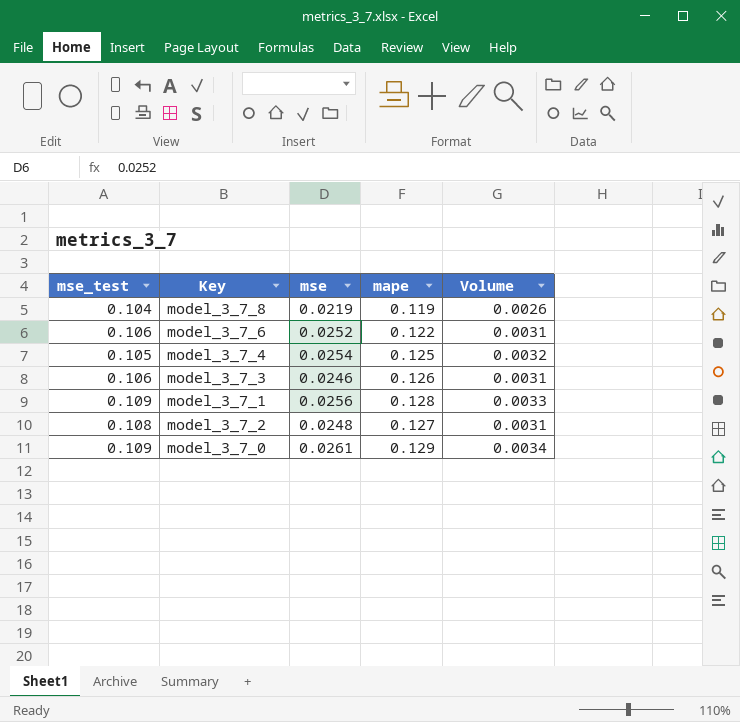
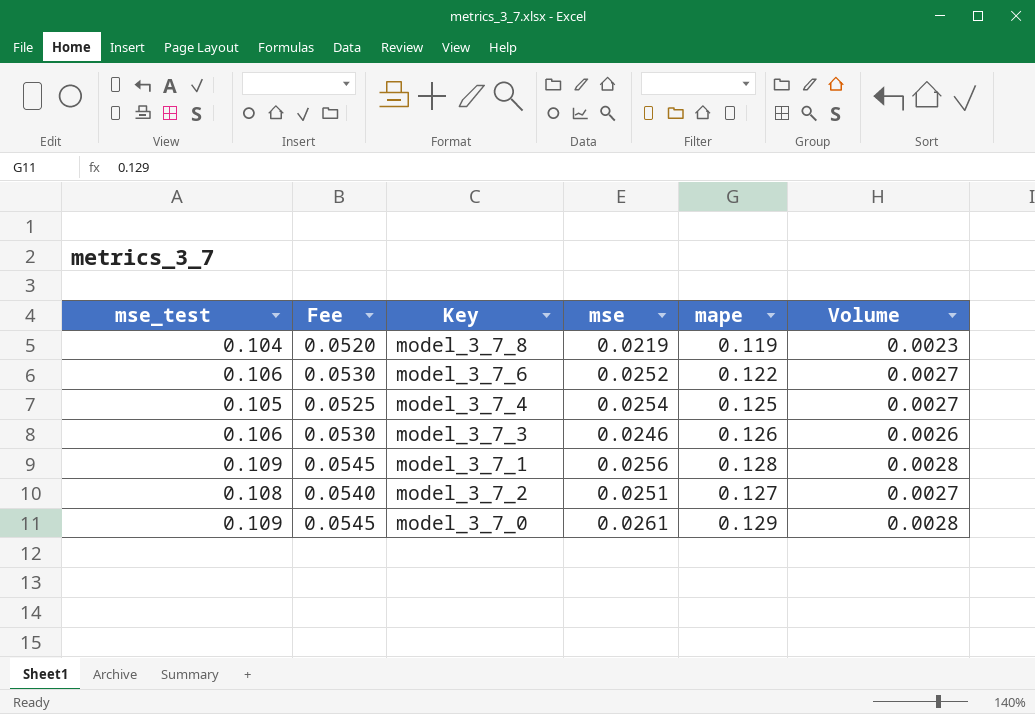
column Fee | formula: none -> [mse_test] * 0.5
column Volume | formula: [mse] * [mape] -> [mse_test] * [mse]
model_3_7_2 | mse: 0.0248 -> 0.0251

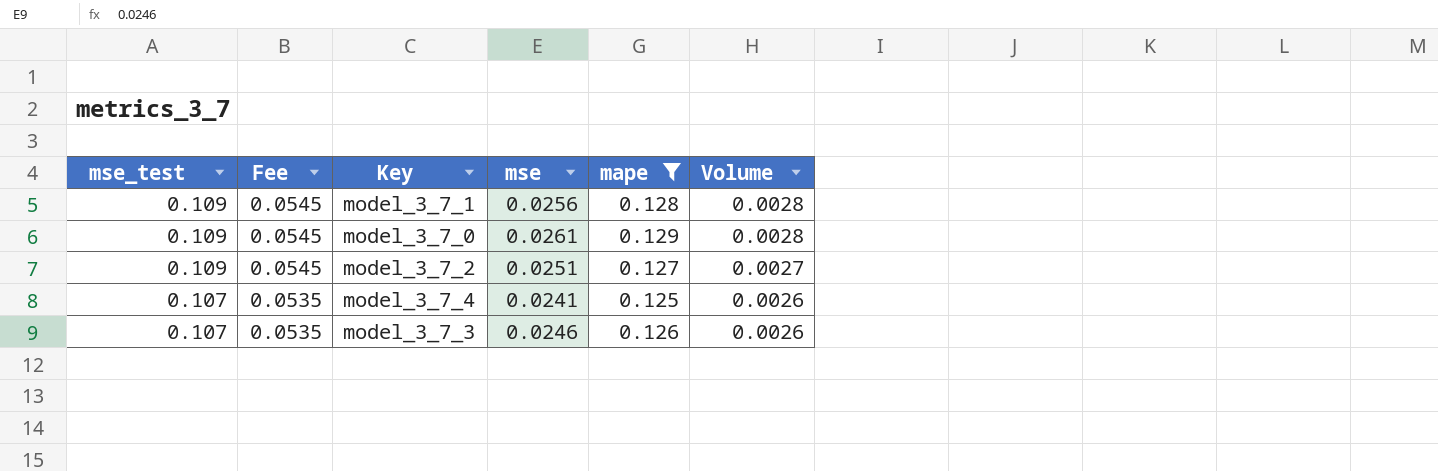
filter: none -> mape >= 0.125
row order: none -> mse_test descending
model_3_7_2 | mse_test: 0.108 -> 0.109
model_3_7_2 | Fee: 0.0540 -> 0.0545
model_3_7_4 | mse_test: 0.105 -> 0.107
model_3_7_4 | Fee: 0.0525 -> 0.0535
model_3_7_4 | mse: 0.0254 -> 0.0241
model_3_7_4 | Volume: 0.0027 -> 0.0026
model_3_7_3 | mse_test: 0.106 -> 0.107
model_3_7_3 | Fee: 0.0530 -> 0.0535

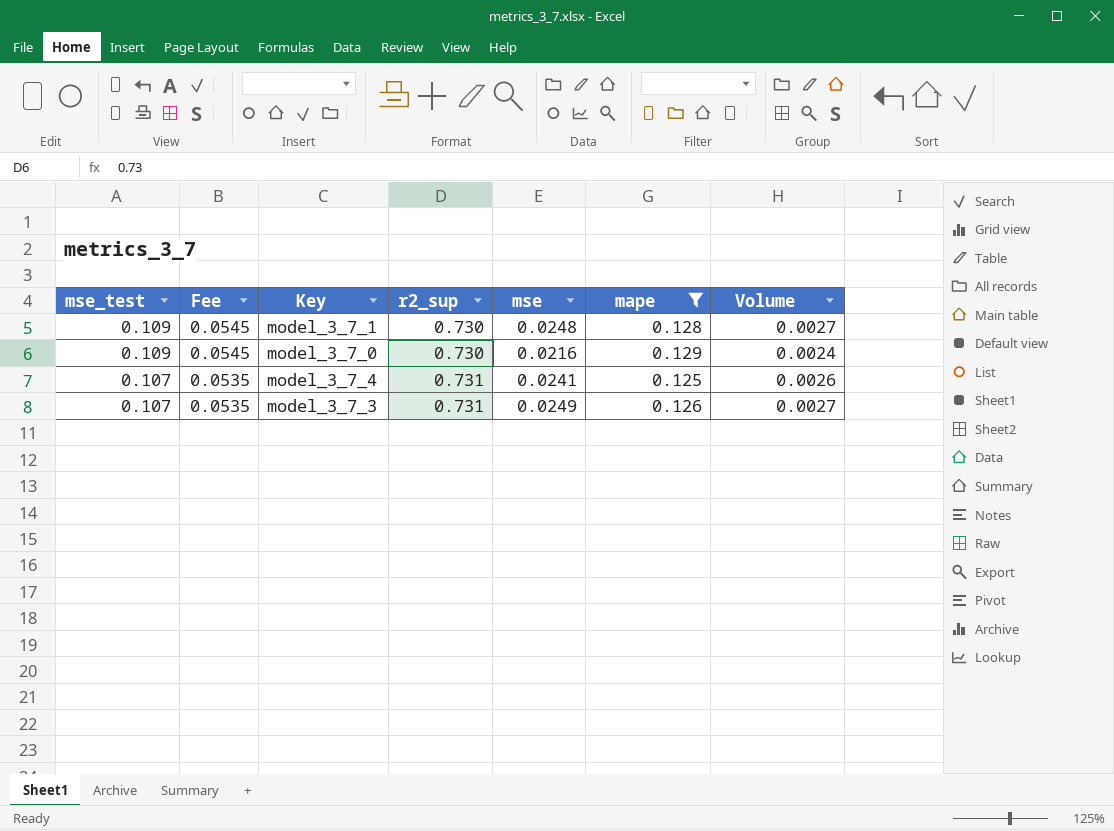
column r2_sup | position: none -> 4
row model_3_7_2: 0.109 | 0.0545 | 0.0251 | 0.127 | 0.0027 -> none
model_3_7_1 | mse: 0.0256 -> 0.0248
model_3_7_1 | Volume: 0.0028 -> 0.0027
model_3_7_0 | mse: 0.0261 -> 0.0216
model_3_7_0 | Volume: 0.0028 -> 0.0024
model_3_7_3 | mse: 0.0246 -> 0.0249
model_3_7_3 | Volume: 0.0026 -> 0.0027

